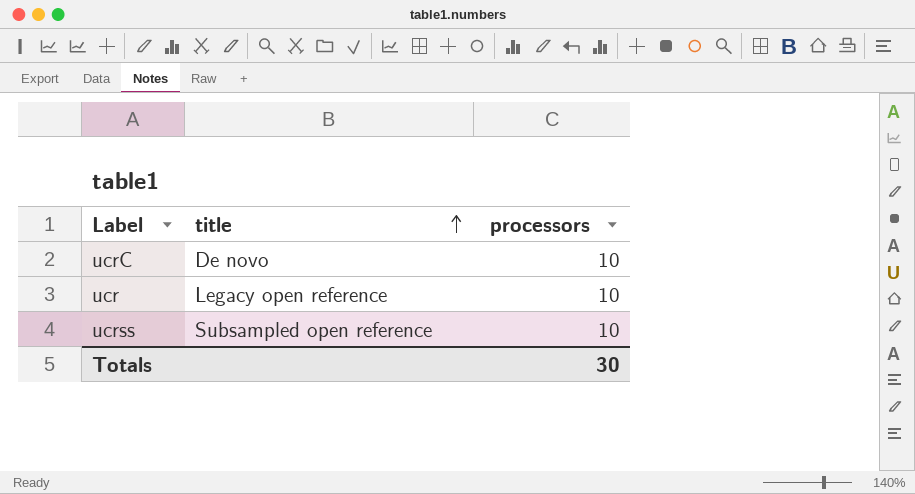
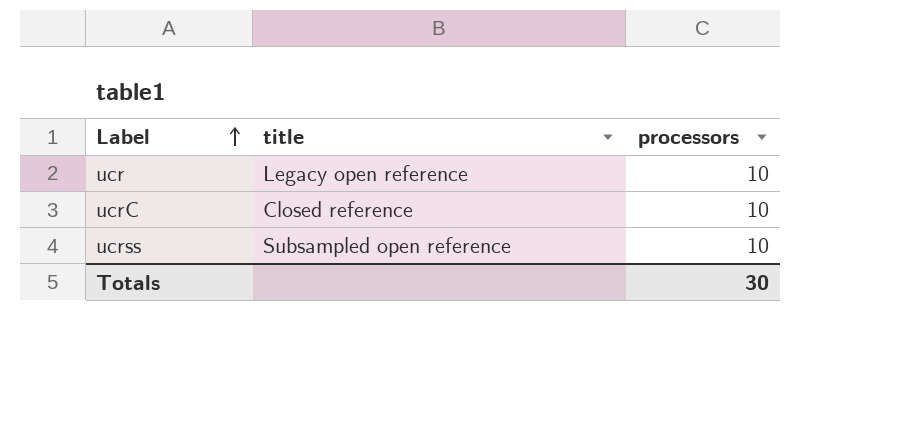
row order: title ascending -> Label ascending
ucrC | title: De novo -> Closed reference

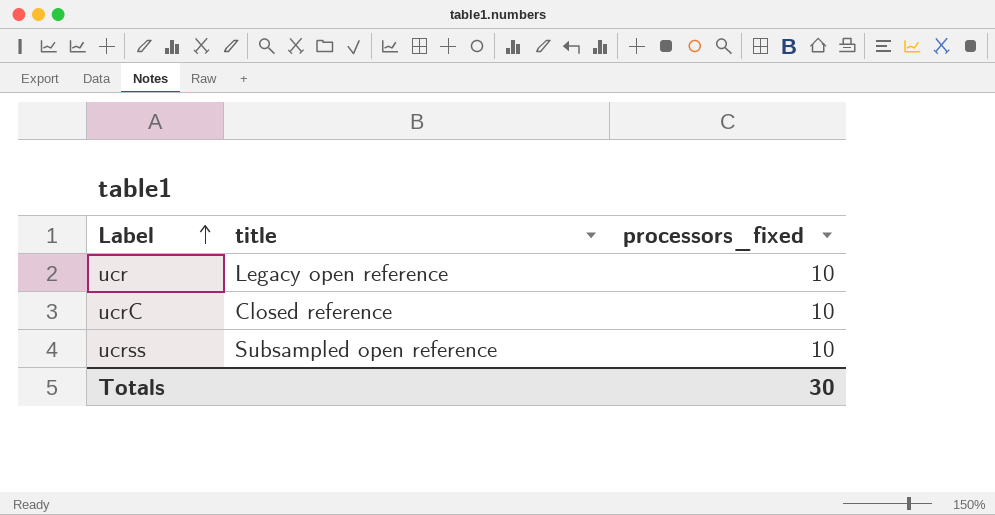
column name: processors -> processors_fixed

